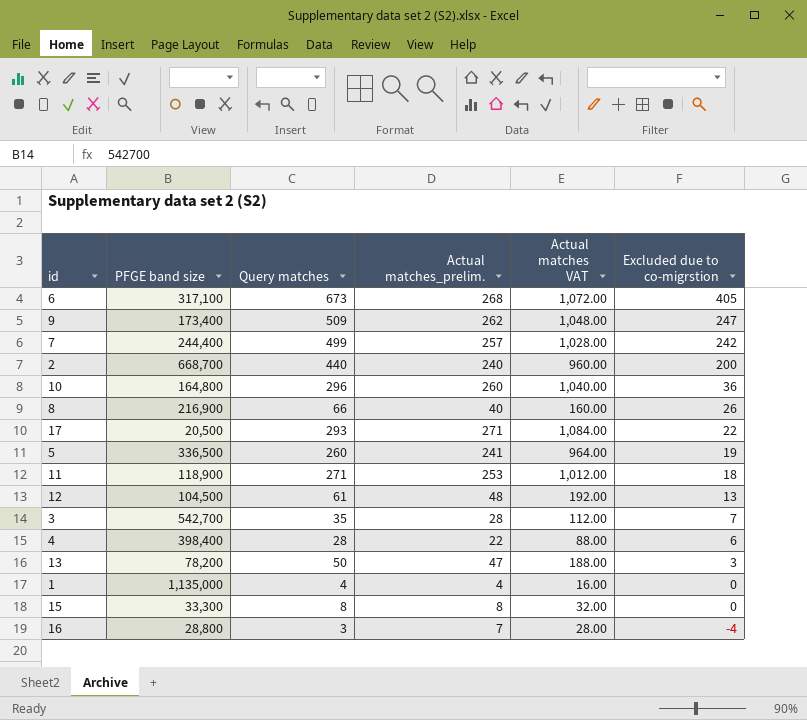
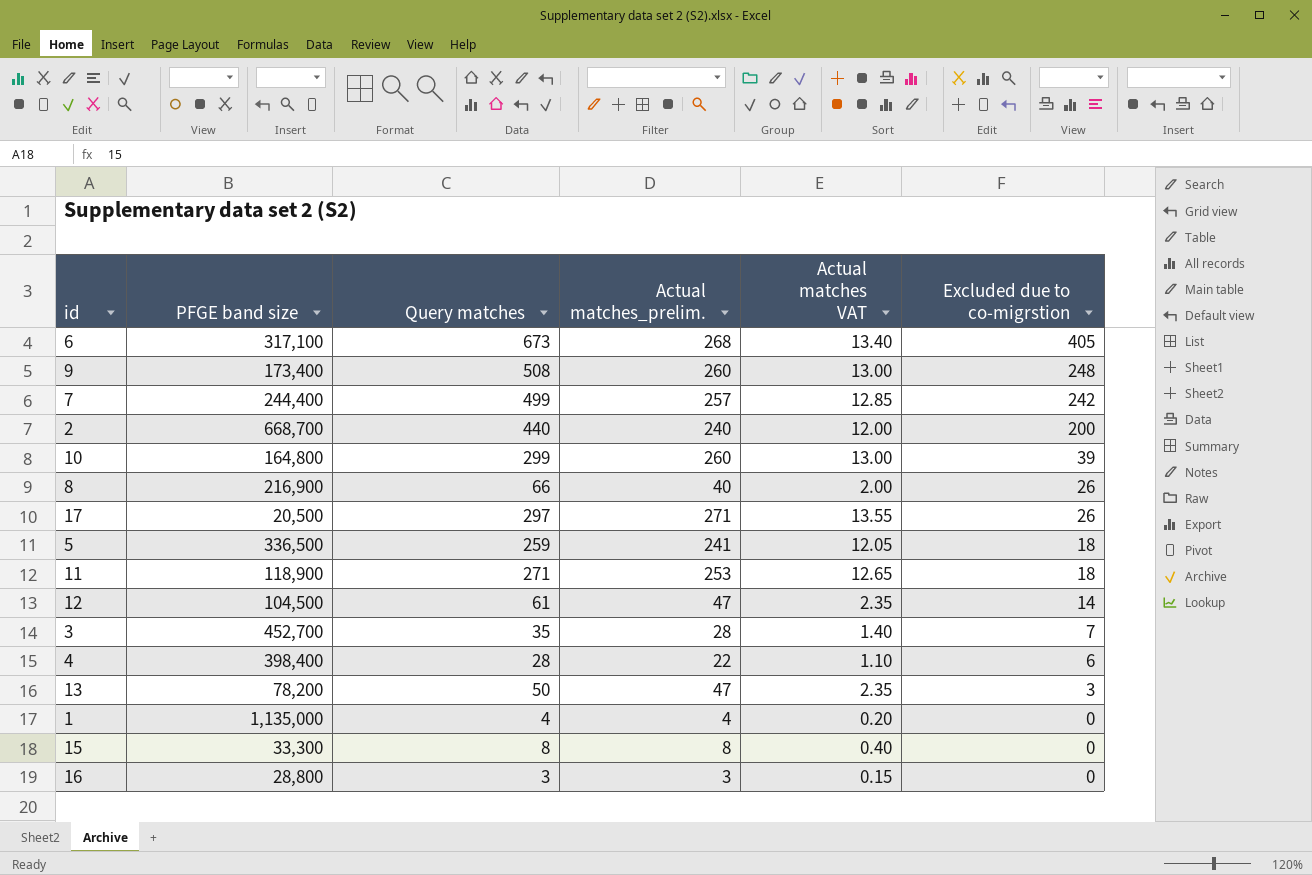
column Actual matches VAT | formula: [Actual matches_prelim.] * 4 -> [Actual matches_prelim.] * 0.05
9 | Query matches: 509 -> 508
9 | Actual matches_prelim.: 262 -> 260
9 | Excluded due to co-migrstion: 247 -> 248
10 | Query matches: 296 -> 299
10 | Excluded due to co-migrstion: 36 -> 39
17 | Query matches: 293 -> 297
17 | Excluded due to co-migrstion: 22 -> 26
5 | Query matches: 260 -> 259
5 | Excluded due to co-migrstion: 19 -> 18
12 | Actual matches_prelim.: 48 -> 47
12 | Excluded due to co-migrstion: 13 -> 14
3 | PFGE band size: 542,700 -> 452,700
16 | Actual matches_prelim.: 7 -> 3
16 | Excluded due to co-migrstion: -4 -> 0

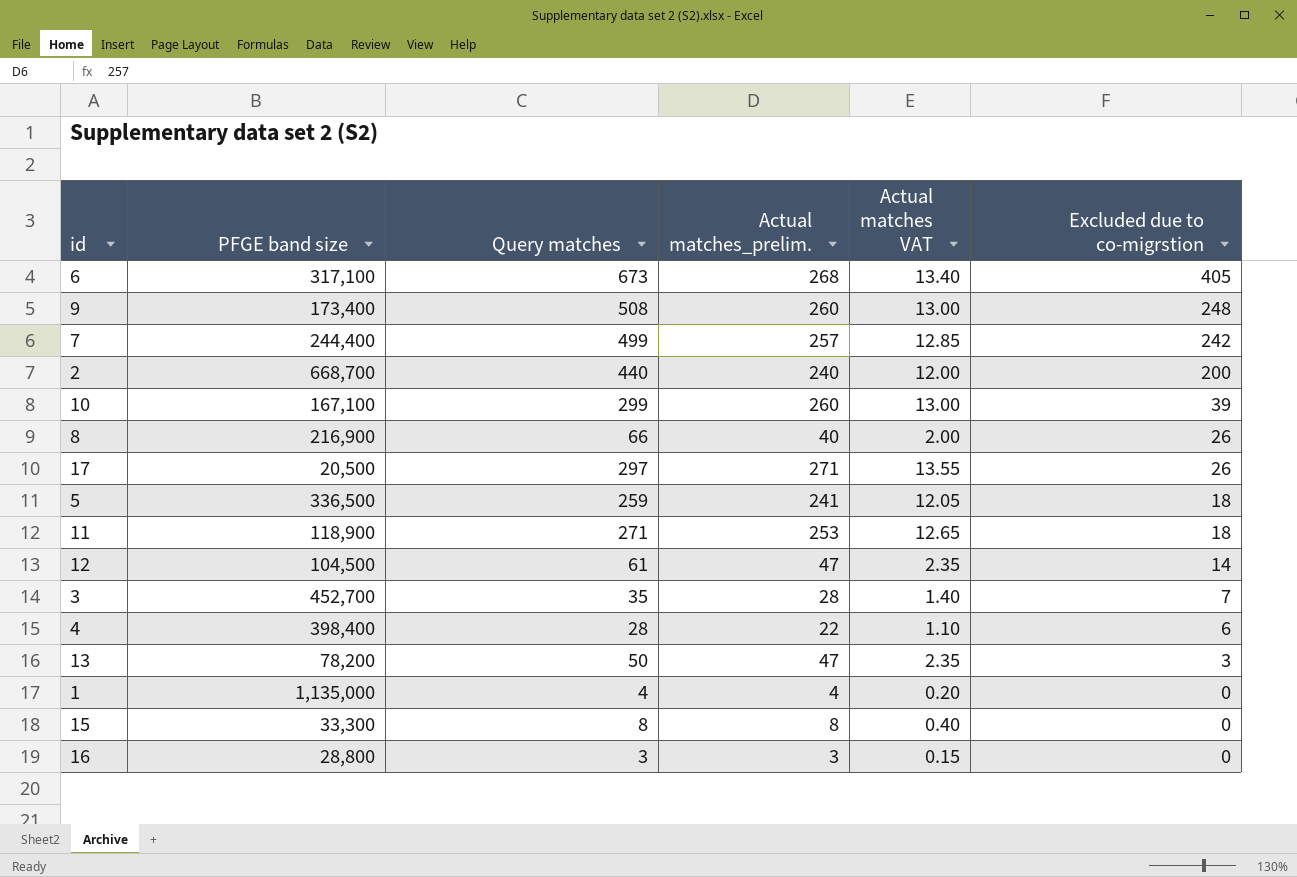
10 | PFGE band size: 164,800 -> 167,100

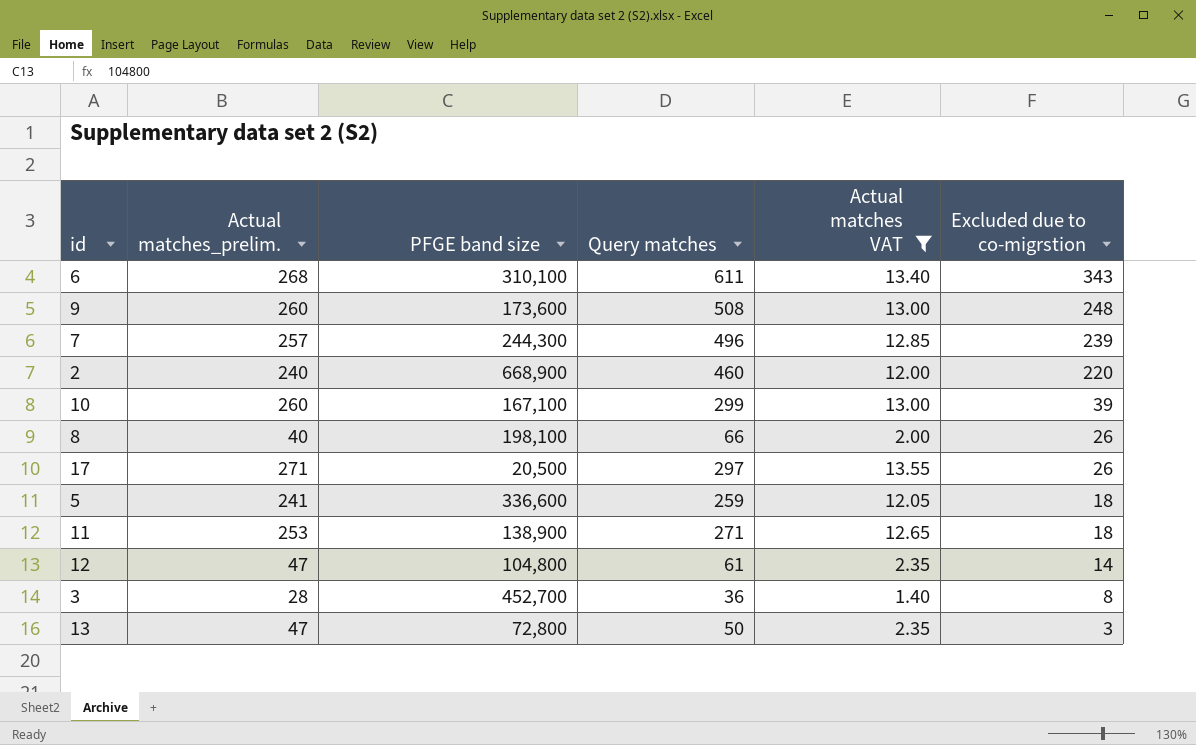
filter: none -> Actual matches VAT >= 1.40
column Actual matches_prelim. | position: 4 -> 2
6 | PFGE band size: 317,100 -> 310,100
6 | Query matches: 673 -> 611
6 | Excluded due to co-migrstion: 405 -> 343
9 | PFGE band size: 173,400 -> 173,600
7 | PFGE band size: 244,400 -> 244,300
7 | Query matches: 499 -> 496
7 | Excluded due to co-migrstion: 242 -> 239
2 | PFGE band size: 668,700 -> 668,900
2 | Query matches: 440 -> 460
2 | Excluded due to co-migrstion: 200 -> 220
8 | PFGE band size: 216,900 -> 198,100
5 | PFGE band size: 336,500 -> 336,600
11 | PFGE band size: 118,900 -> 138,900
12 | PFGE band size: 104,500 -> 104,800
3 | Query matches: 35 -> 36
3 | Excluded due to co-migrstion: 7 -> 8
13 | PFGE band size: 78,200 -> 72,800

